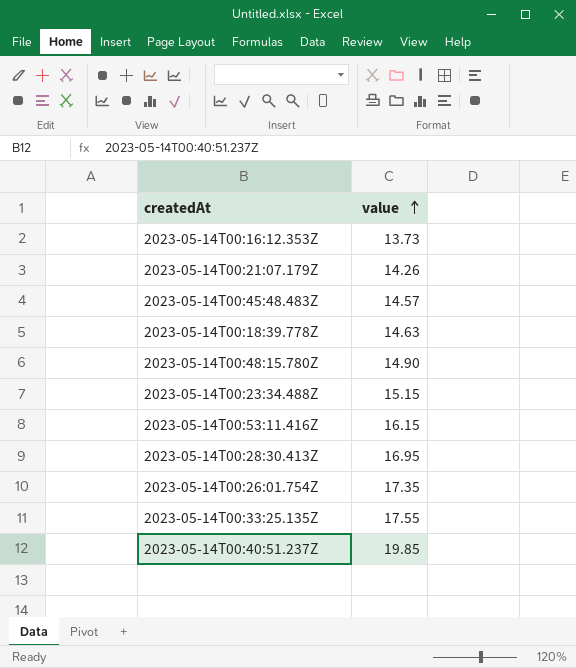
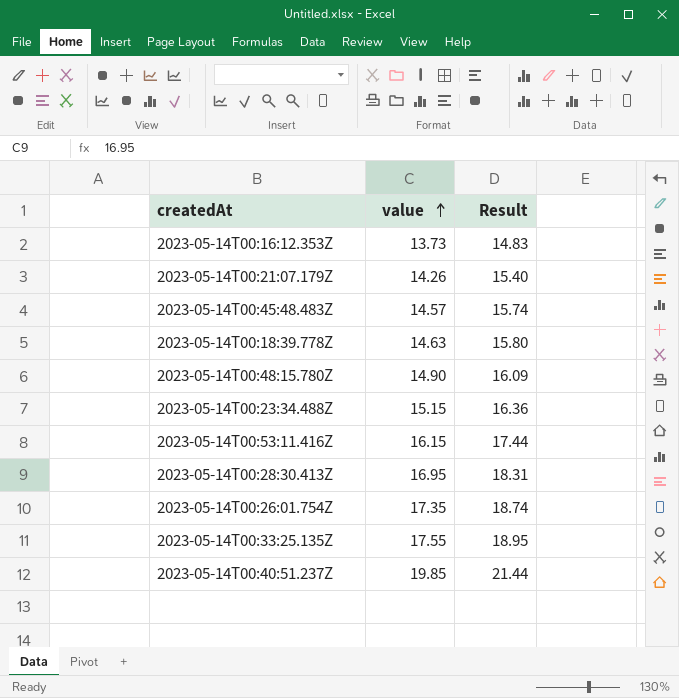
column Result | formula: none -> [value] * 1.08

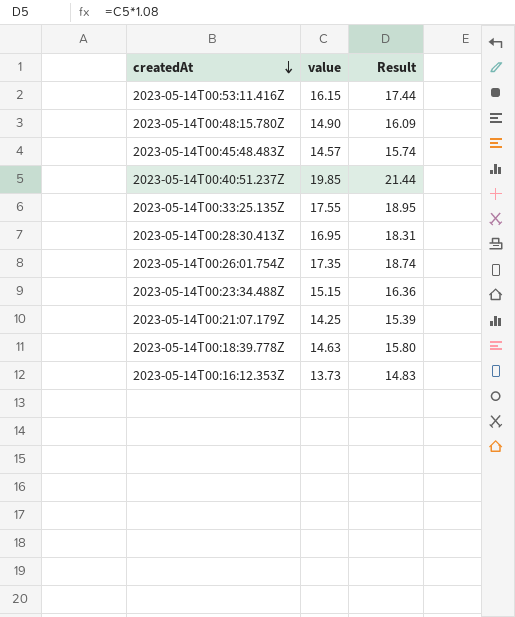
row order: value ascending -> createdAt descending
2023-05-14T00:21:07.179Z | value: 14.26 -> 14.25
2023-05-14T00:21:07.179Z | Result: 15.40 -> 15.39

